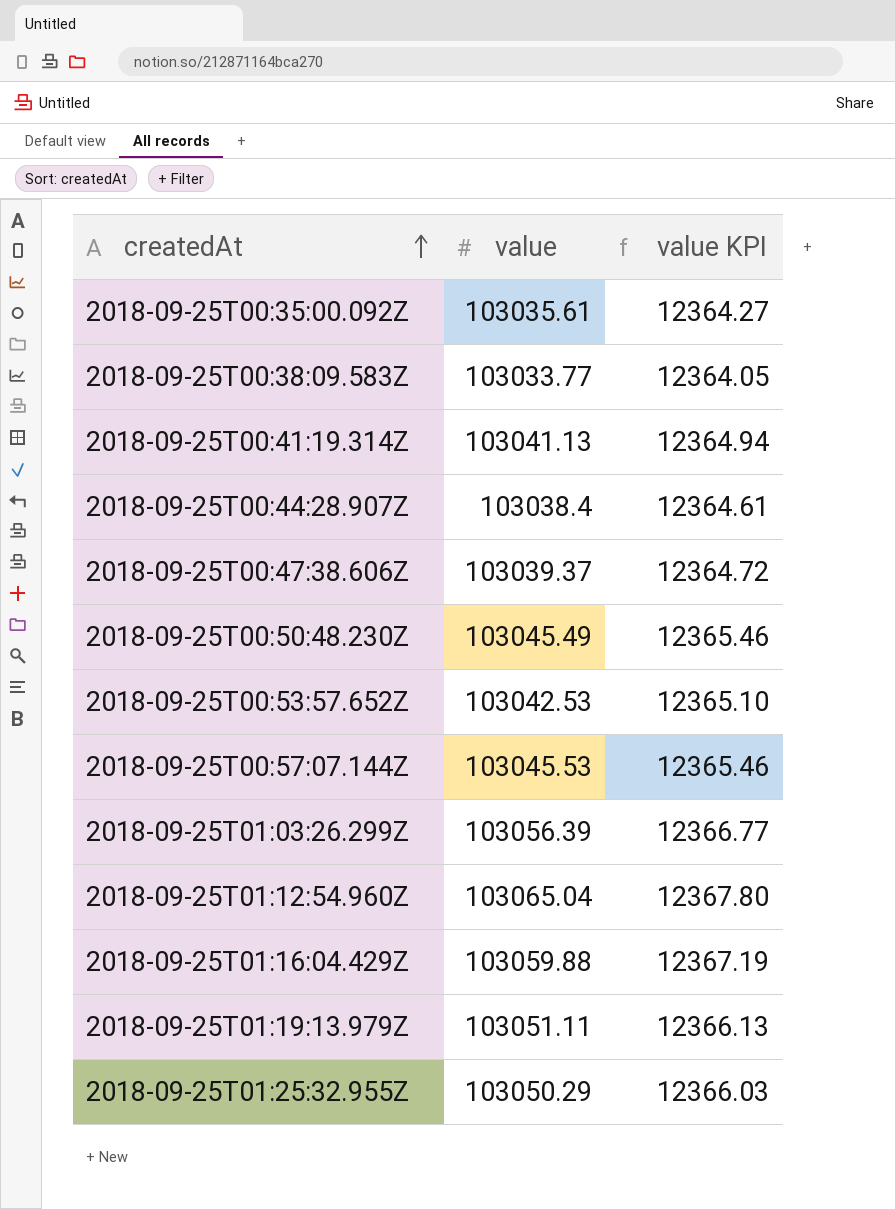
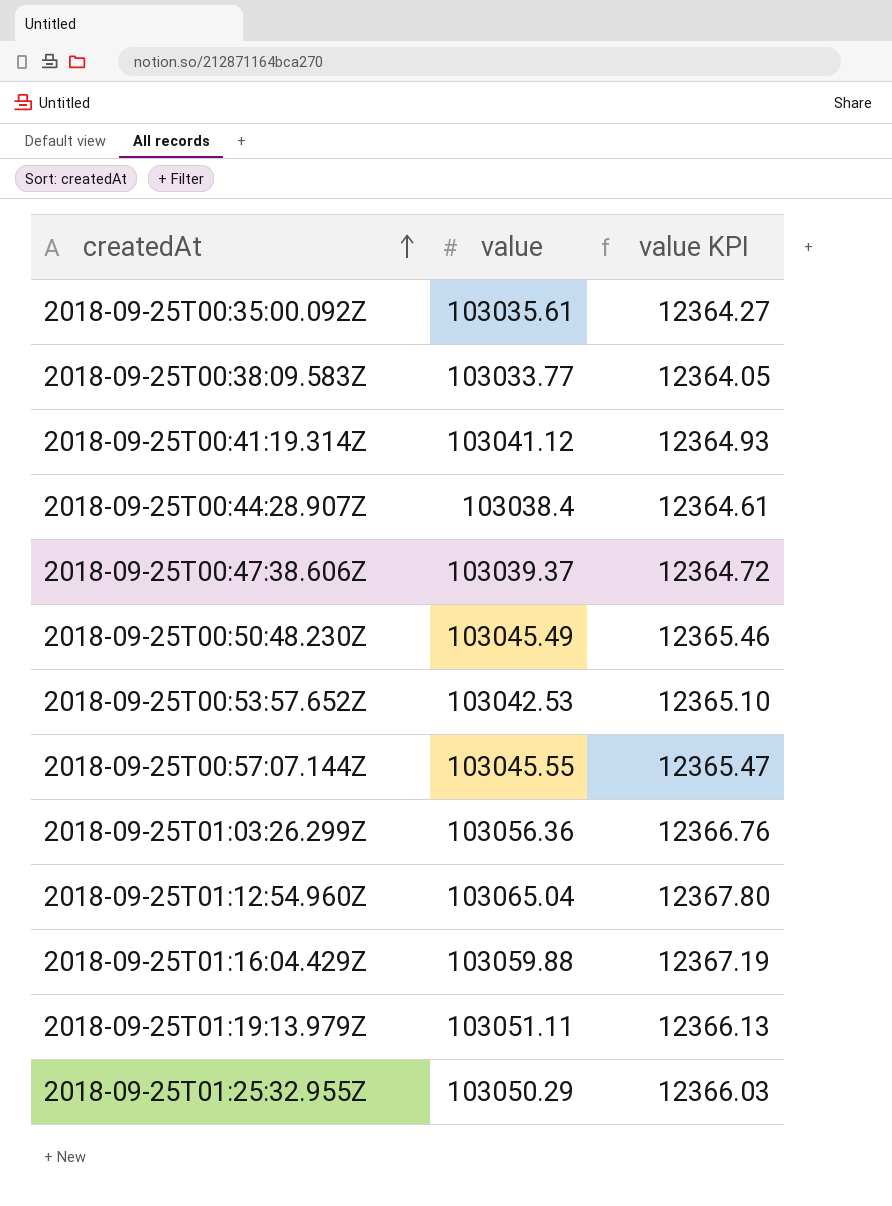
2018-09-25T00:41:19.314Z | value: 103041.13 -> 103041.12
2018-09-25T00:41:19.314Z | value KPI: 12364.94 -> 12364.93
2018-09-25T00:57:07.144Z | value: 103045.53 -> 103045.55
2018-09-25T00:57:07.144Z | value KPI: 12365.46 -> 12365.47
2018-09-25T01:03:26.299Z | value: 103056.39 -> 103056.36
2018-09-25T01:03:26.299Z | value KPI: 12366.77 -> 12366.76

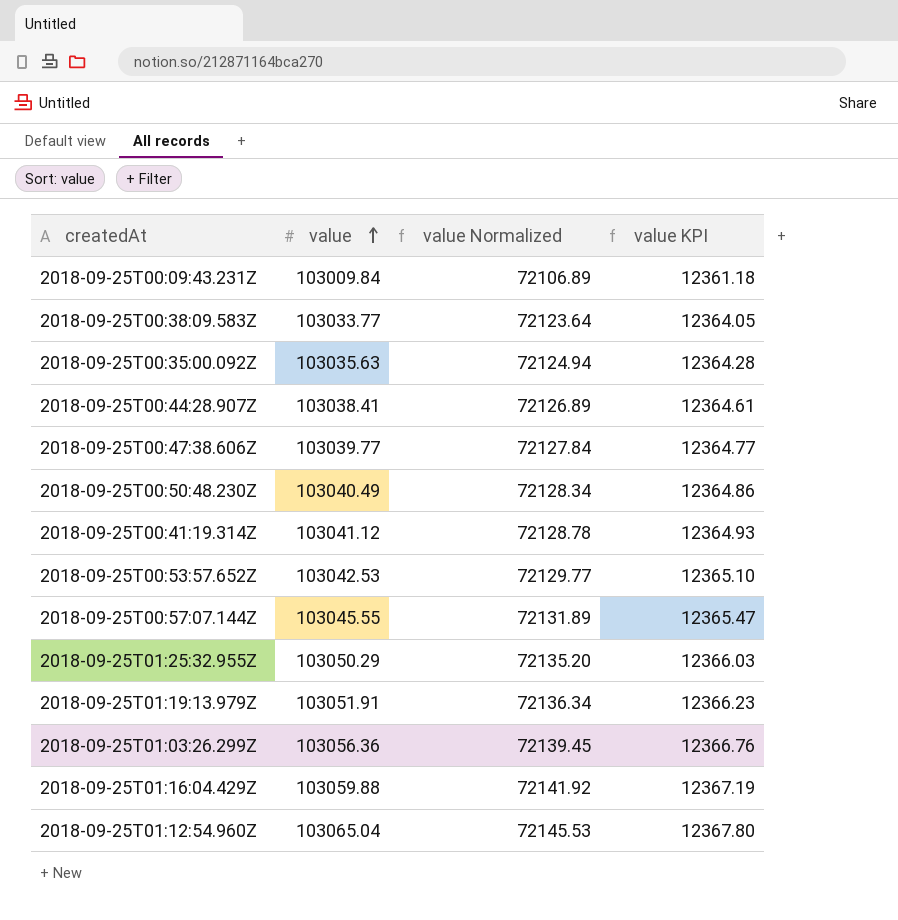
row order: createdAt ascending -> value ascending
column value Normalized | formula: none -> [value] * 0.7
row 2018-09-25T00:09:43.231Z: none -> 103009.84 | 72106.89 | 12361.18
2018-09-25T00:35:00.092Z | value: 103035.61 -> 103035.63
2018-09-25T00:35:00.092Z | value KPI: 12364.27 -> 12364.28
2018-09-25T00:44:28.907Z | value: 103038.4 -> 103038.41
2018-09-25T00:47:38.606Z | value: 103039.37 -> 103039.77
2018-09-25T00:47:38.606Z | value KPI: 12364.72 -> 12364.77
2018-09-25T00:50:48.230Z | value: 103045.49 -> 103040.49
2018-09-25T00:50:48.230Z | value KPI: 12365.46 -> 12364.86
2018-09-25T01:19:13.979Z | value: 103051.11 -> 103051.91
2018-09-25T01:19:13.979Z | value KPI: 12366.13 -> 12366.23

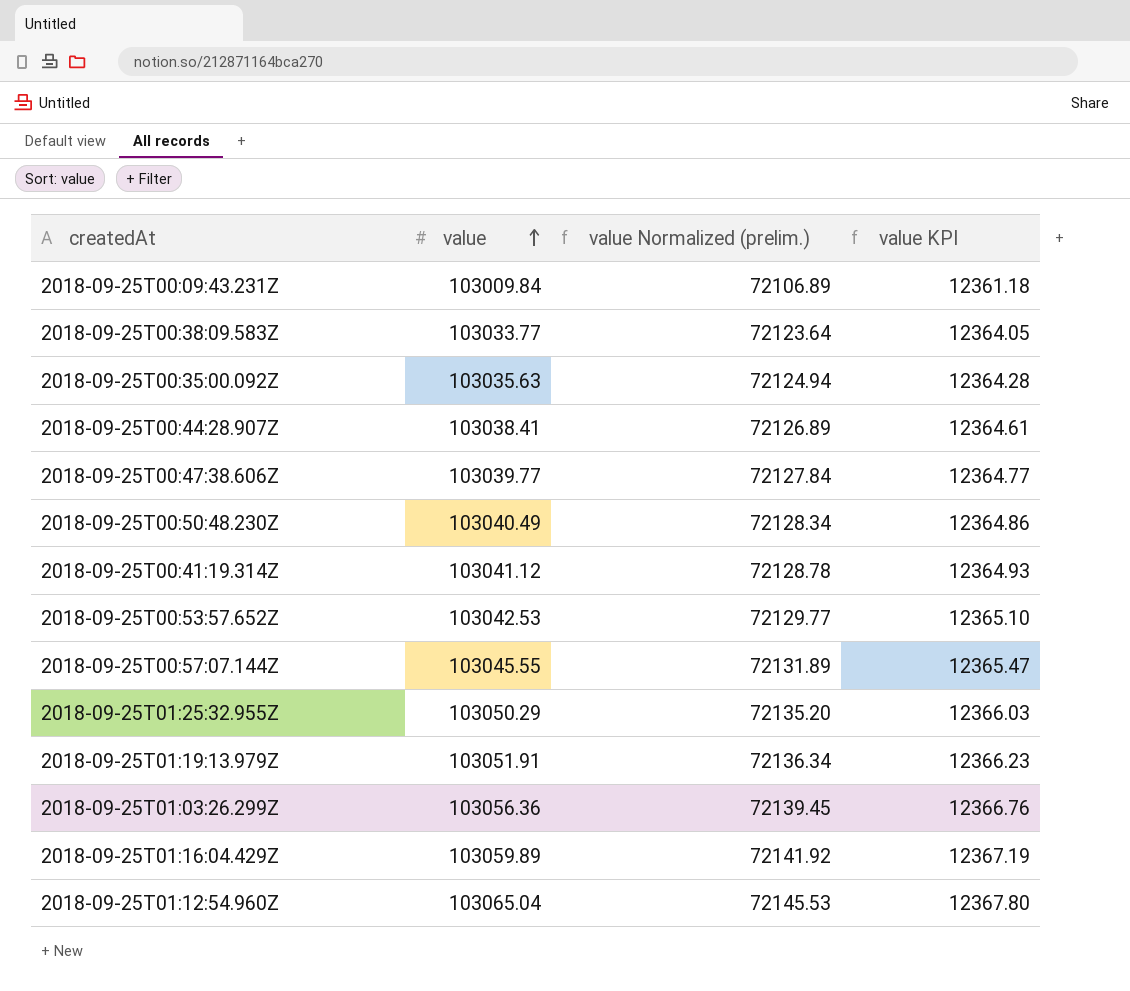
column name: value Normalized -> value Normalized (prelim.)
2018-09-25T01:16:04.429Z | value: 103059.88 -> 103059.89

